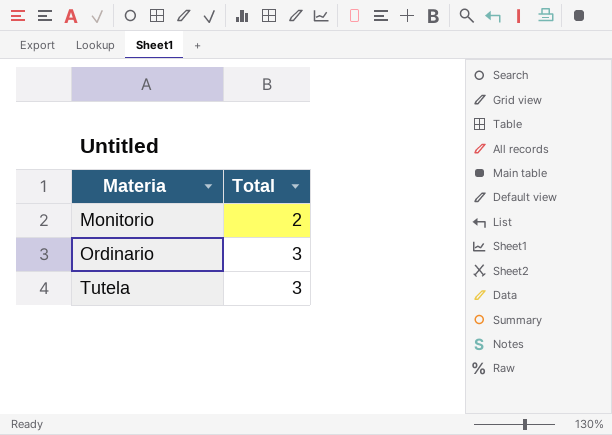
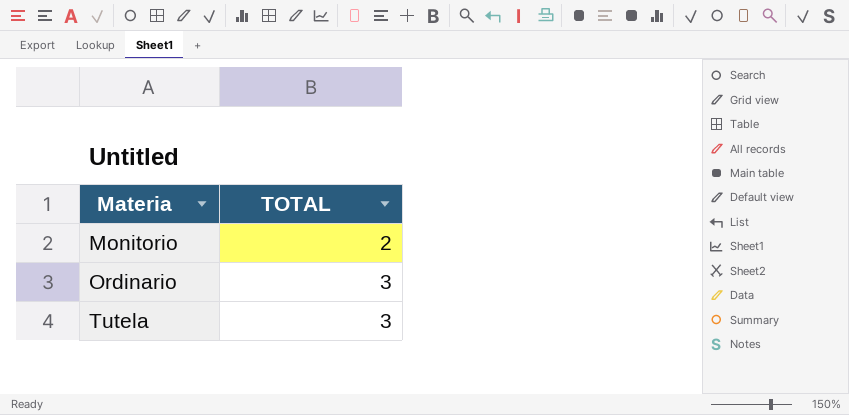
column name: Total -> TOTAL

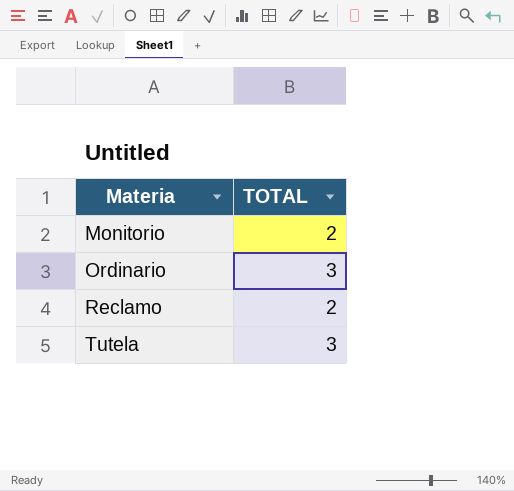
row Reclamo: none -> 2

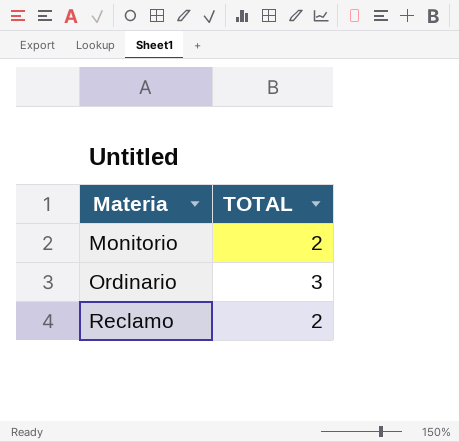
row Tutela: 3 -> none

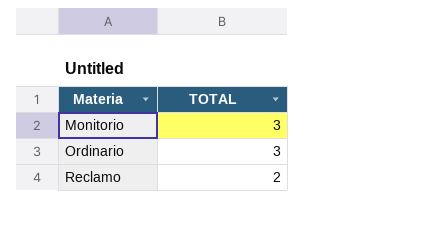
Monitorio | TOTAL: 2 -> 3

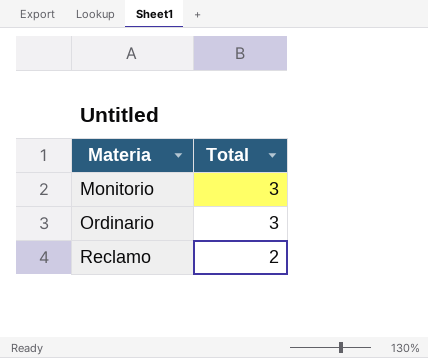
column name: TOTAL -> Total

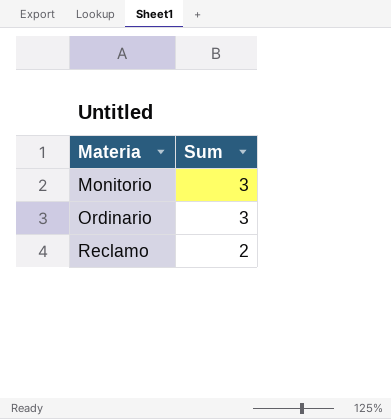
column name: Total -> Sum

